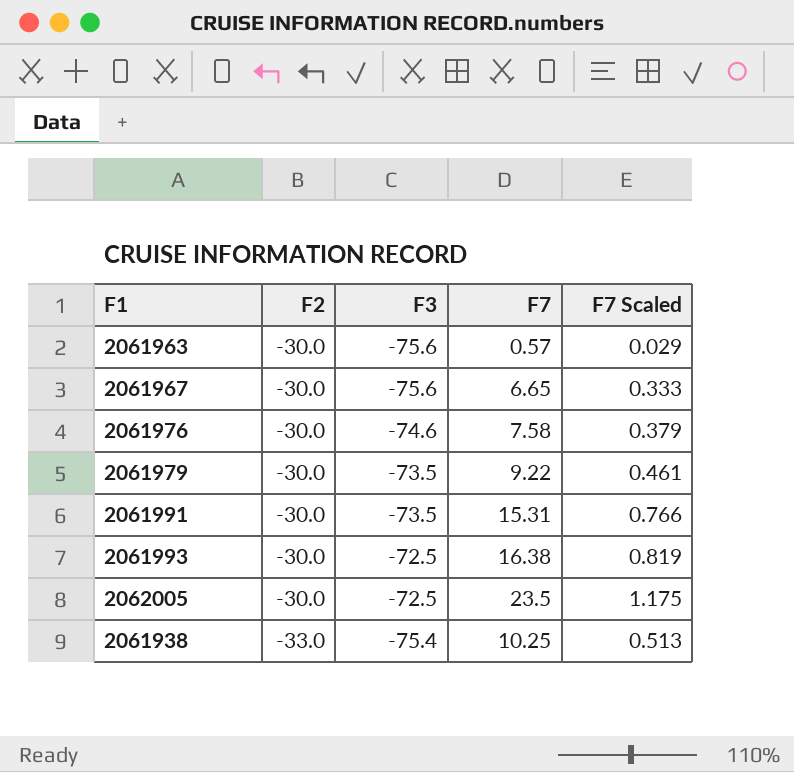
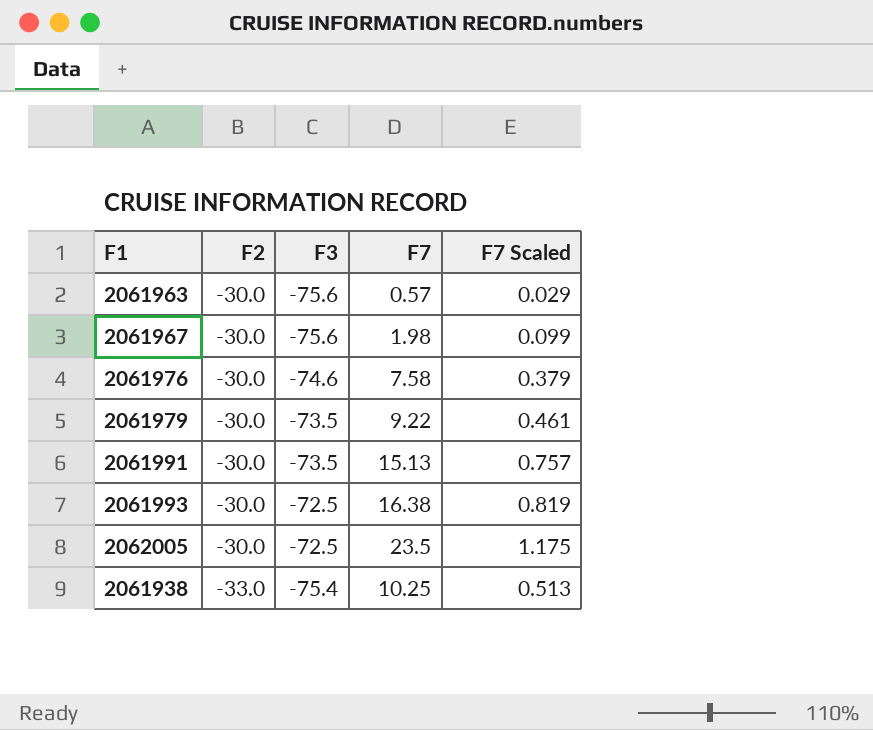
2061967 | F7: 6.65 -> 1.98
2061967 | F7 Scaled: 0.333 -> 0.099
2061991 | F7: 15.31 -> 15.13
2061991 | F7 Scaled: 0.766 -> 0.757

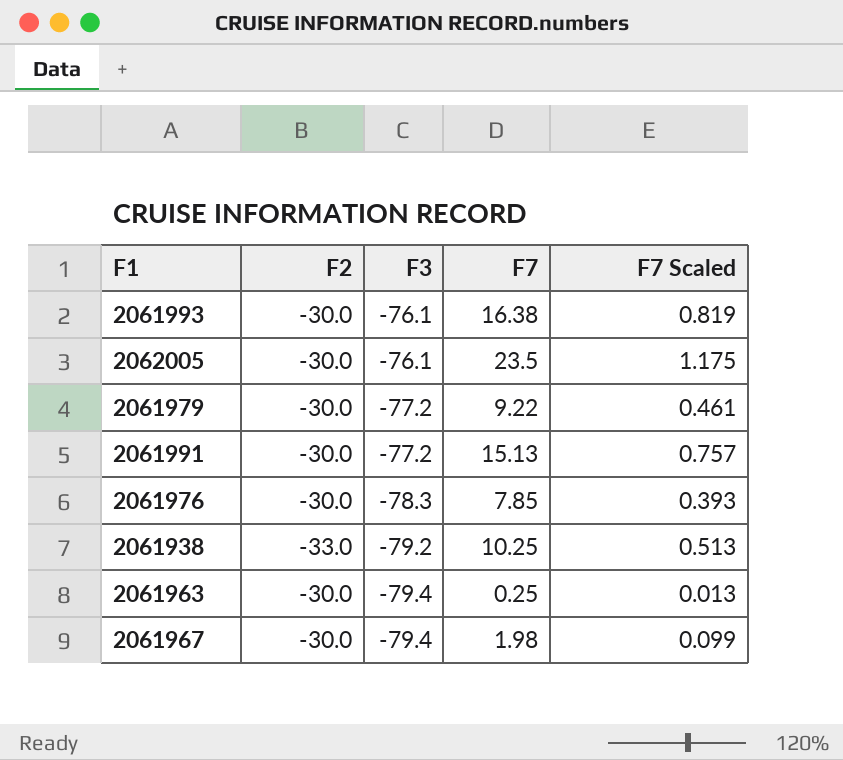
row order: F2 descending -> F3 descending
2061993 | F3: -72.5 -> -76.1
2062005 | F3: -72.5 -> -76.1
2061979 | F3: -73.5 -> -77.2
2061991 | F3: -73.5 -> -77.2
2061976 | F3: -74.6 -> -78.3
2061976 | F7: 7.58 -> 7.85
2061976 | F7 Scaled: 0.379 -> 0.393
2061938 | F3: -75.4 -> -79.2
2061963 | F3: -75.6 -> -79.4
2061963 | F7: 0.57 -> 0.25
2061963 | F7 Scaled: 0.029 -> 0.013
2061967 | F3: -75.6 -> -79.4

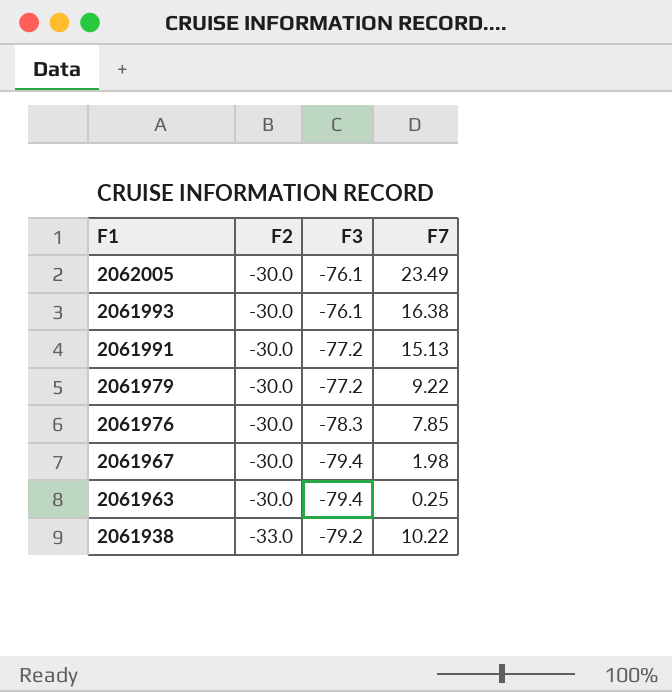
row order: F3 descending -> F1 descending
column F7 Scaled | formula: [F7] * 0.05 -> none
2062005 | F7: 23.5 -> 23.49
2061938 | F7: 10.25 -> 10.22

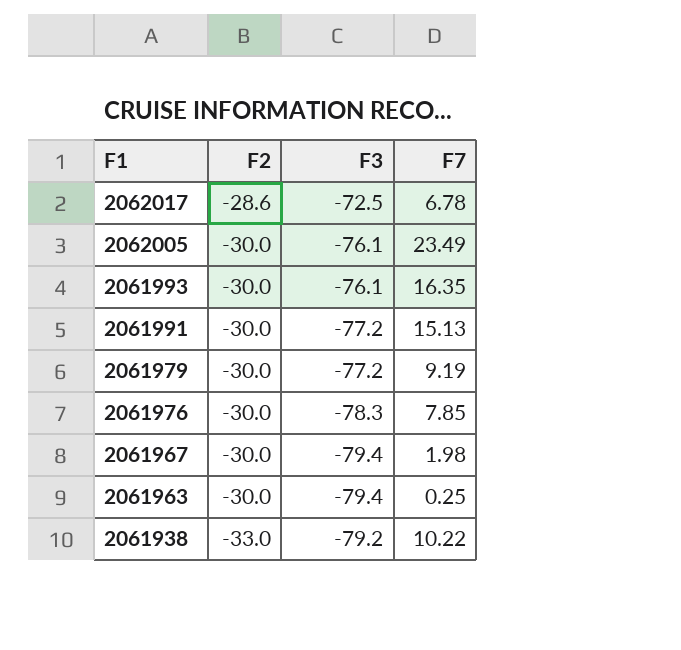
row 2062017: none -> -28.6 | -72.5 | 6.78
2061993 | F7: 16.38 -> 16.35
2061979 | F7: 9.22 -> 9.19

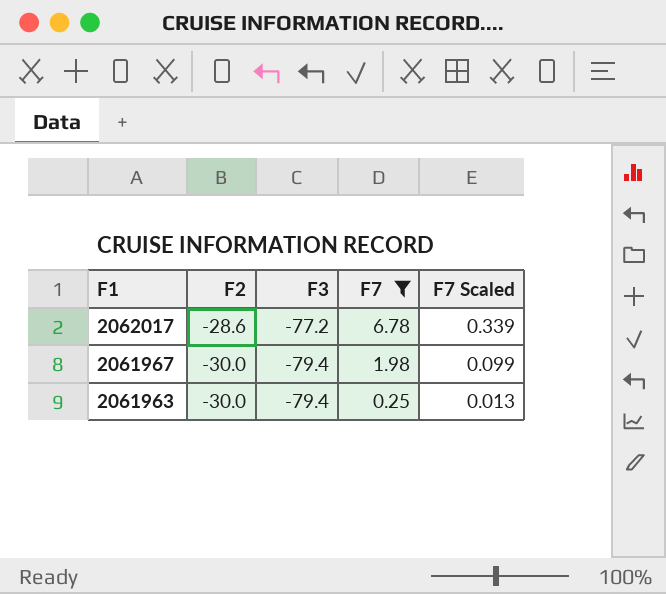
filter: none -> F7 <= 6.78
column F7 Scaled | formula: none -> [F7] * 0.05
2062017 | F3: -72.5 -> -77.2

